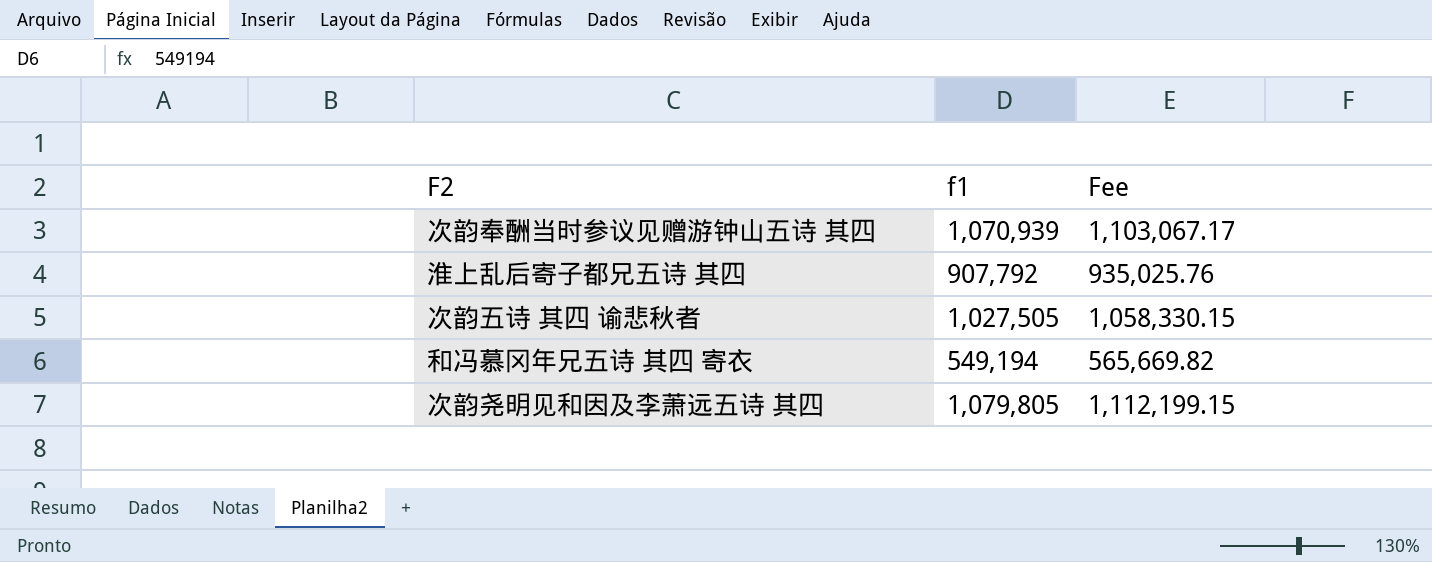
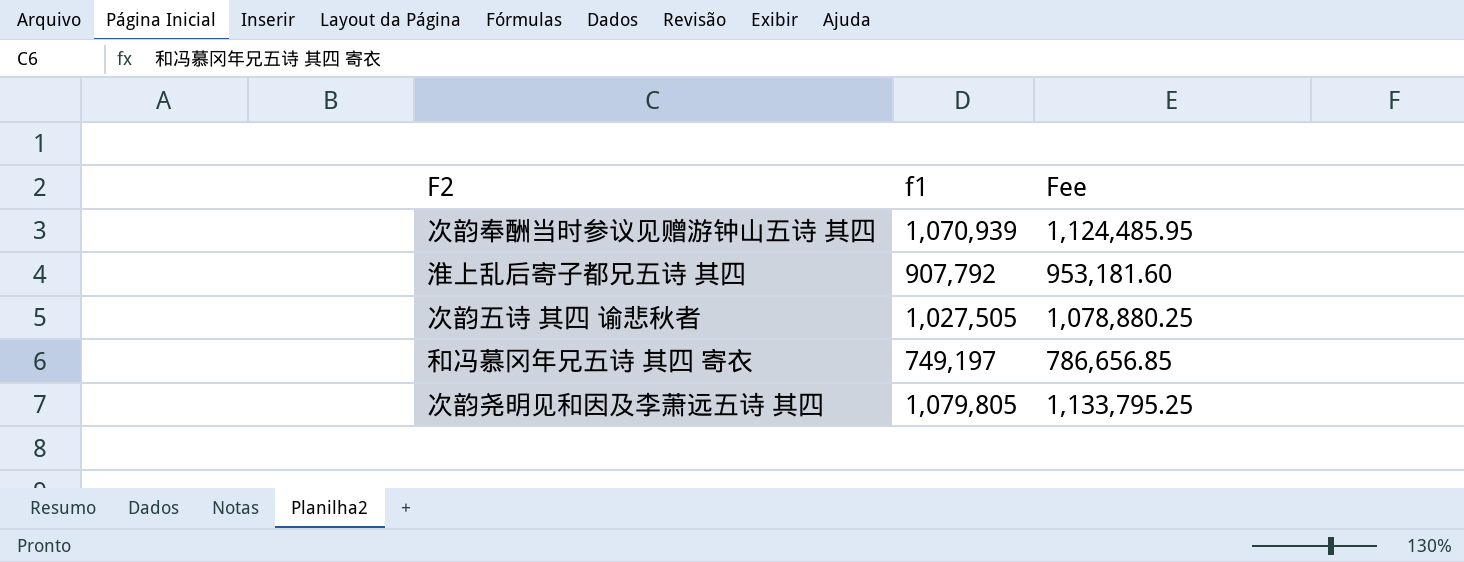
column Fee | formula: [f1] * 1.03 -> [f1] * 1.05
和冯慕冈年兄五诗 其四 寄衣 | f1: 549,194 -> 749,197

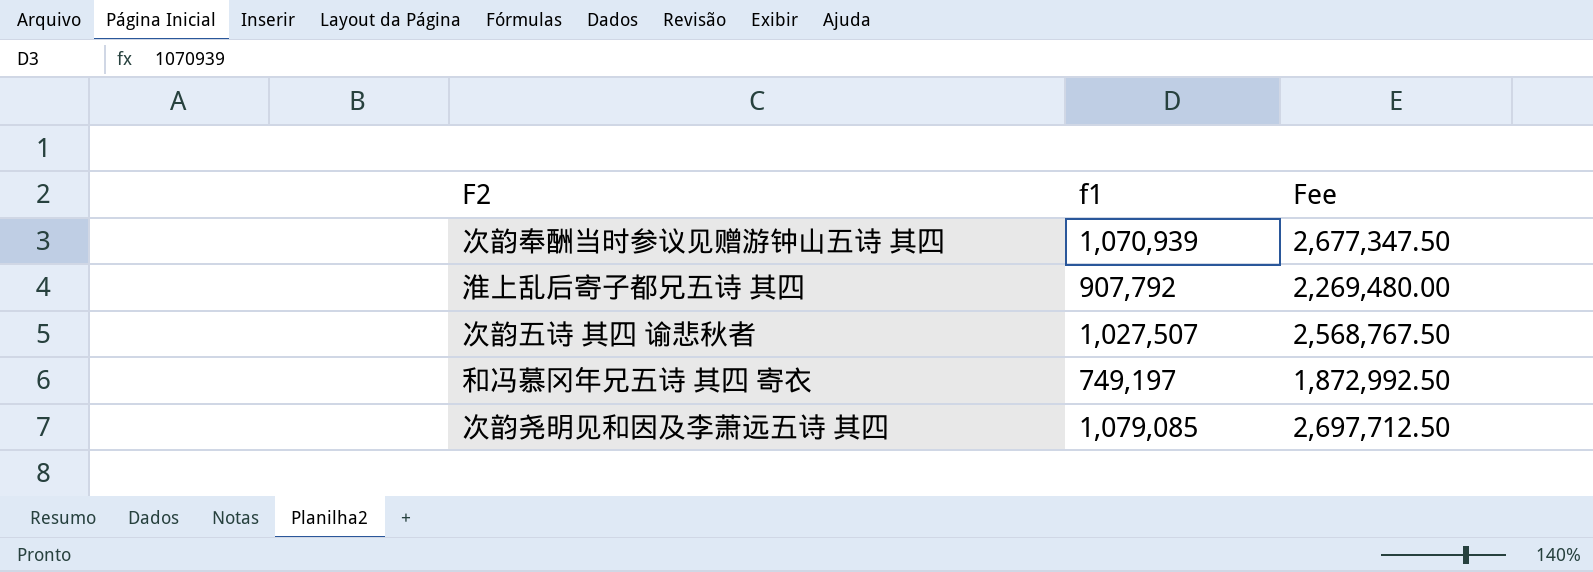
column Fee | formula: [f1] * 1.05 -> [f1] * 2.5
次韵五诗 其四 谕悲秋者 | f1: 1,027,505 -> 1,027,507
次韵尧明见和因及李萧远五诗 其四 | f1: 1,079,805 -> 1,079,085

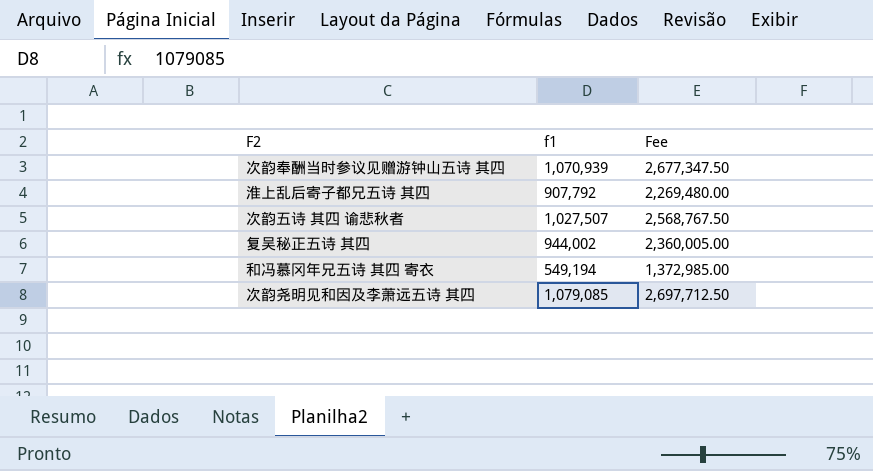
row 复吴秘正五诗 其四: none -> 944,002 | 2,360,005.00
和冯慕冈年兄五诗 其四 寄衣 | f1: 749,197 -> 549,194
和冯慕冈年兄五诗 其四 寄衣 | Fee: 1,872,992.50 -> 1,372,985.00

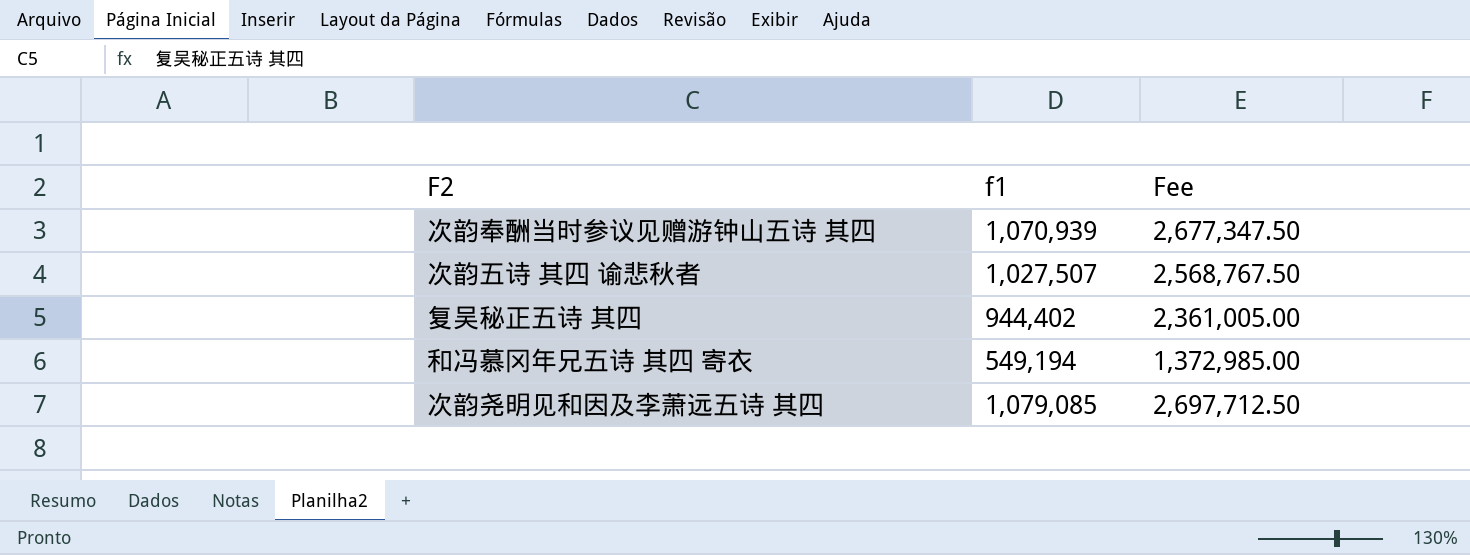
row 淮上乱后寄子都兄五诗 其四: 907,792 | 2,269,480.00 -> none
复吴秘正五诗 其四 | f1: 944,002 -> 944,402
复吴秘正五诗 其四 | Fee: 2,360,005.00 -> 2,361,005.00

